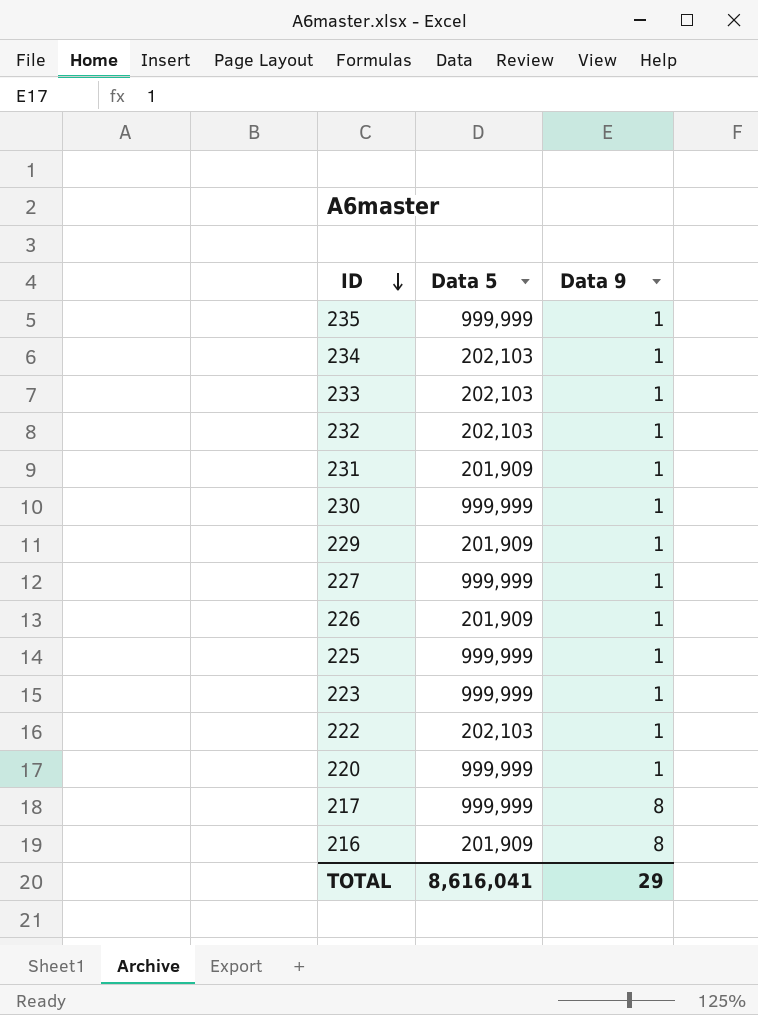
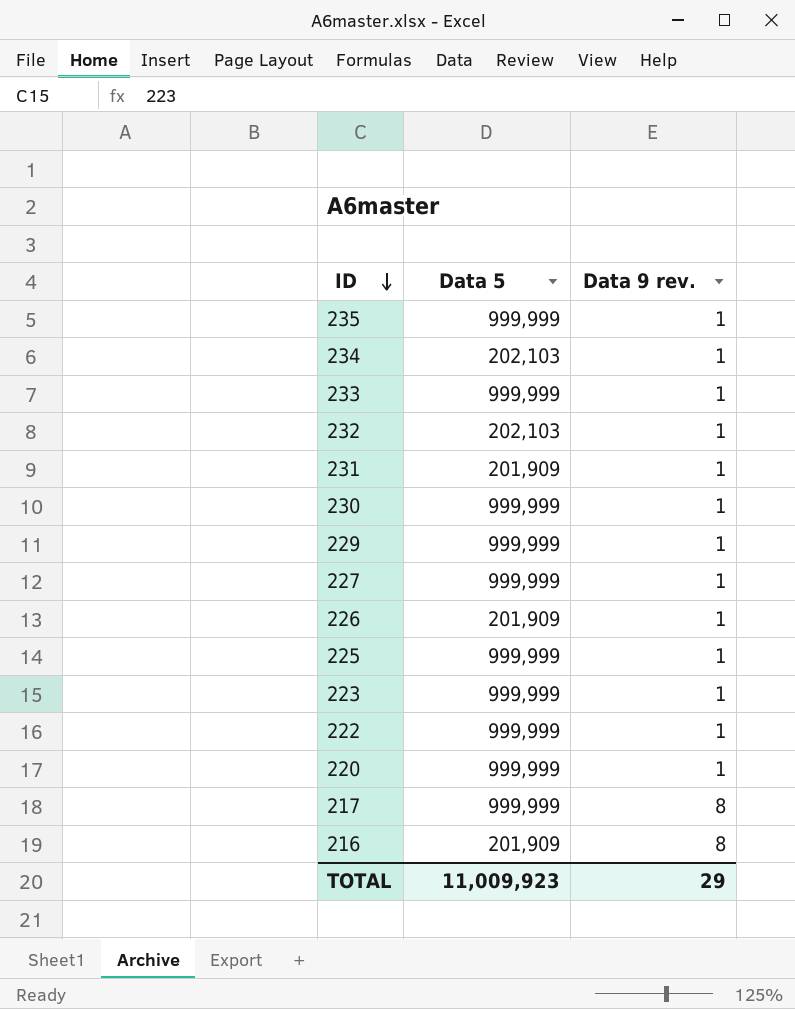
column name: Data 9 -> Data 9 rev.
233 | Data 5: 202,103 -> 999,999
229 | Data 5: 201,909 -> 999,999
222 | Data 5: 202,103 -> 999,999
TOTAL | Data 5: 8,616,041 -> 11,009,923

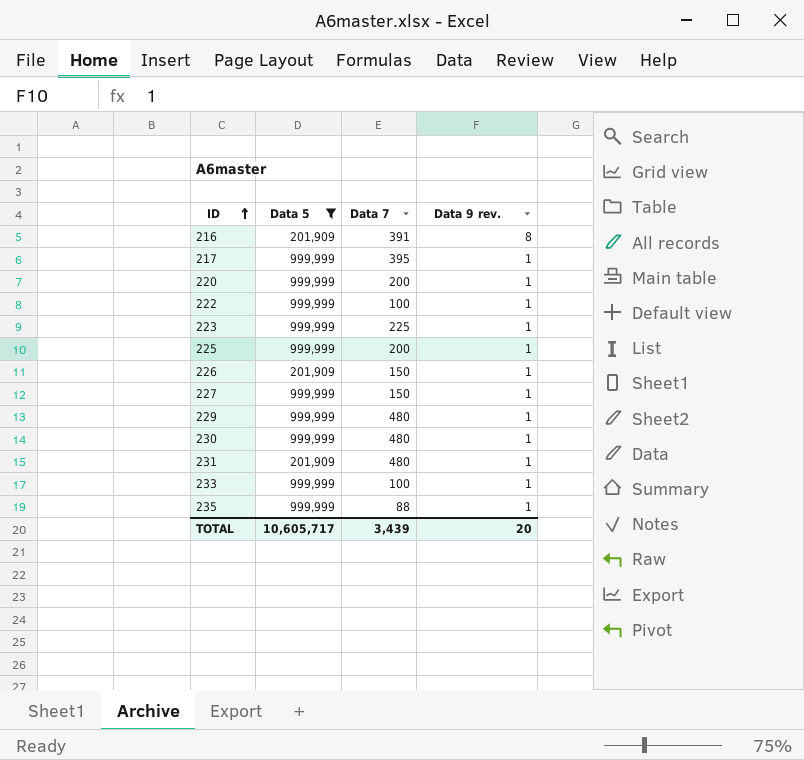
filter: none -> Data 5 != 202,103
row order: ID descending -> ID ascending
column Data 7 | position: none -> 3
217 | Data 9 rev.: 8 -> 1
TOTAL | Data 5: 11,009,923 -> 10,605,717
TOTAL | Data 9 rev.: 29 -> 20

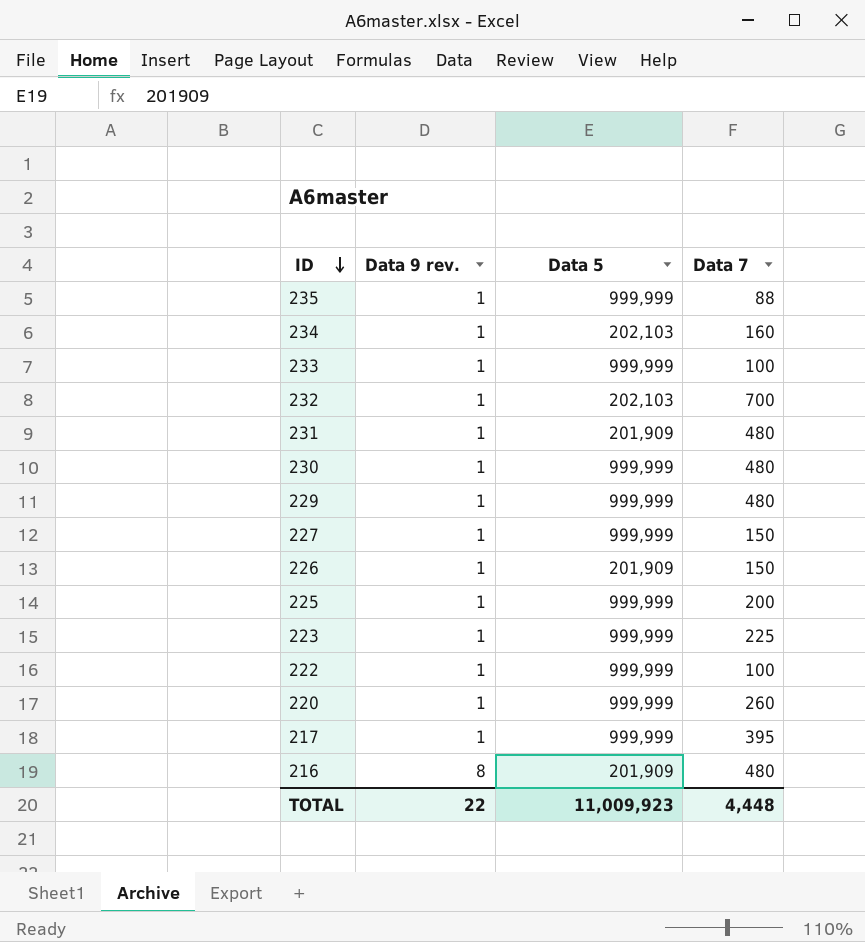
filter: Data 5 != 202,103 -> none
row order: ID ascending -> ID descending
column Data 9 rev. | position: 4 -> 2
220 | Data 7: 200 -> 260
216 | Data 7: 391 -> 480
TOTAL | Data 9 rev.: 20 -> 22
TOTAL | Data 5: 10,605,717 -> 11,009,923
TOTAL | Data 7: 3,439 -> 4,448

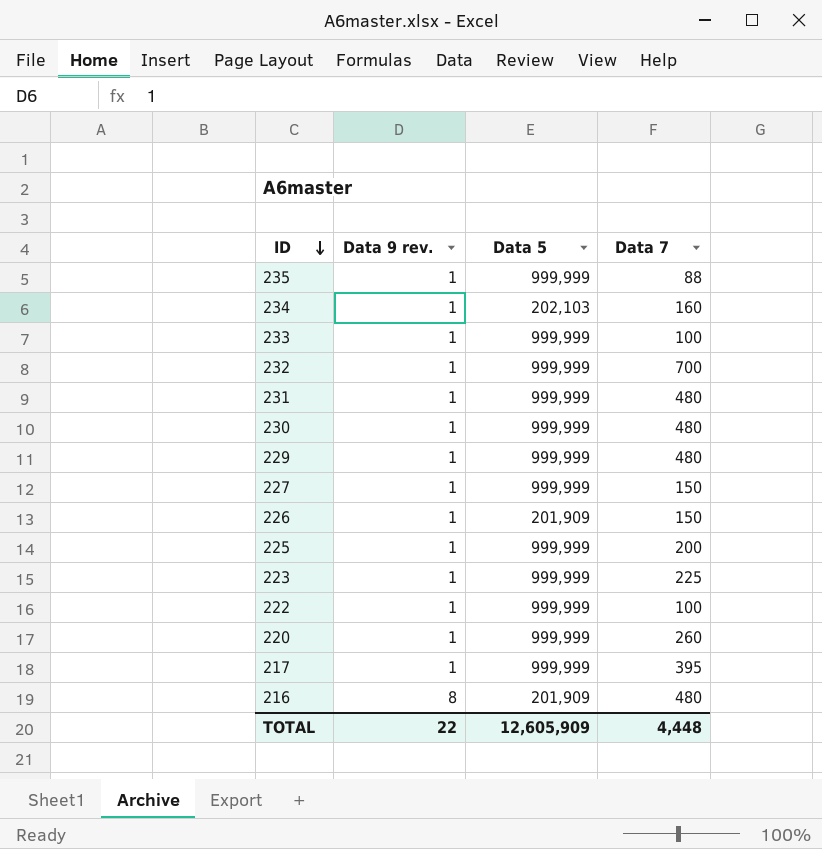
232 | Data 5: 202,103 -> 999,999
231 | Data 5: 201,909 -> 999,999
TOTAL | Data 5: 11,009,923 -> 12,605,909

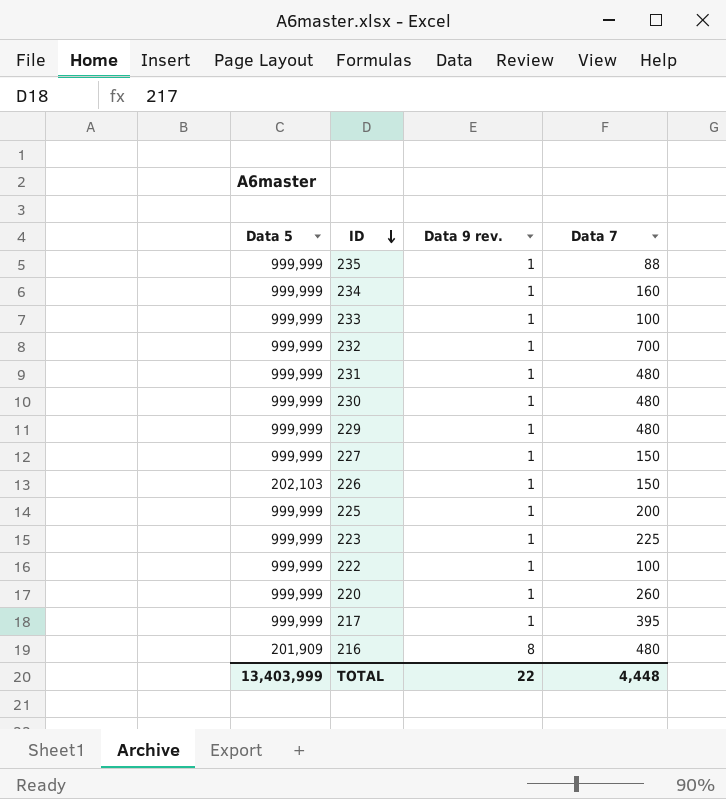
column Data 5 | position: 3 -> 1
234 | Data 5: 202,103 -> 999,999
226 | Data 5: 201,909 -> 202,103
TOTAL | Data 5: 12,605,909 -> 13,403,999

